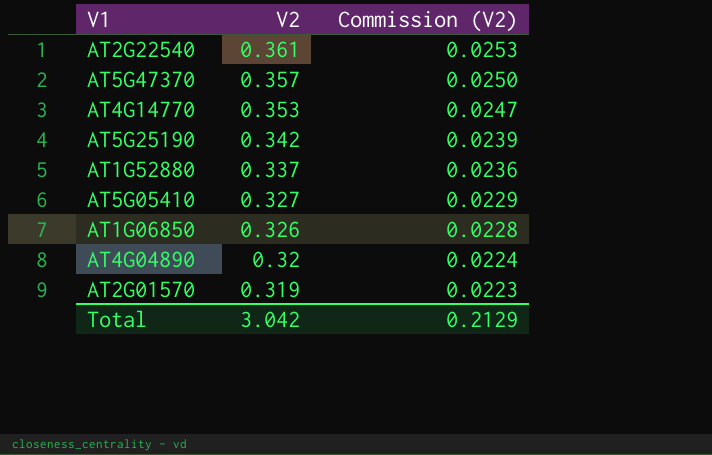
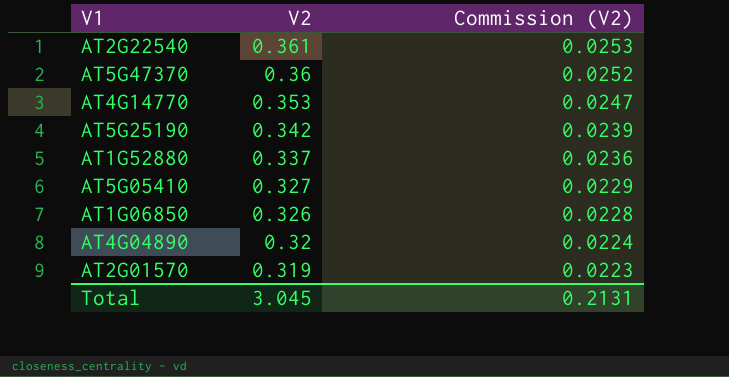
AT5G47370 | V2: 0.357 -> 0.36
AT5G47370 | Commission (V2): 0.0250 -> 0.0252
Total | V2: 3.042 -> 3.045
Total | Commission (V2): 0.2129 -> 0.2131

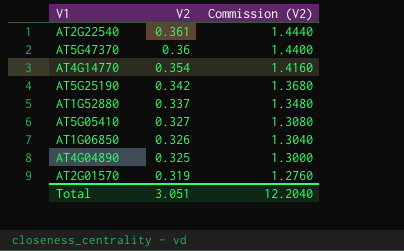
column Commission (V2) | formula: [V2] * 0.07 -> [V2] * 4
AT4G14770 | V2: 0.353 -> 0.354
AT4G04890 | V2: 0.32 -> 0.325
Total | V2: 3.045 -> 3.051
Total | Commission (V2): 0.2131 -> 12.2040

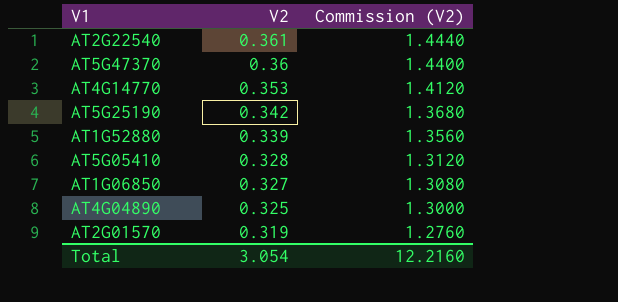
AT4G14770 | V2: 0.354 -> 0.353
AT4G14770 | Commission (V2): 1.4160 -> 1.4120
AT1G52880 | V2: 0.337 -> 0.339
AT1G52880 | Commission (V2): 1.3480 -> 1.3560
AT5G05410 | V2: 0.327 -> 0.328
AT5G05410 | Commission (V2): 1.3080 -> 1.3120
AT1G06850 | V2: 0.326 -> 0.327
AT1G06850 | Commission (V2): 1.3040 -> 1.3080
Total | V2: 3.051 -> 3.054
Total | Commission (V2): 12.2040 -> 12.2160

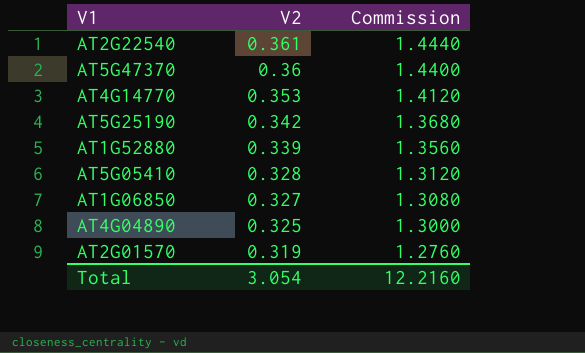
column name: Commission (V2) -> Commission

